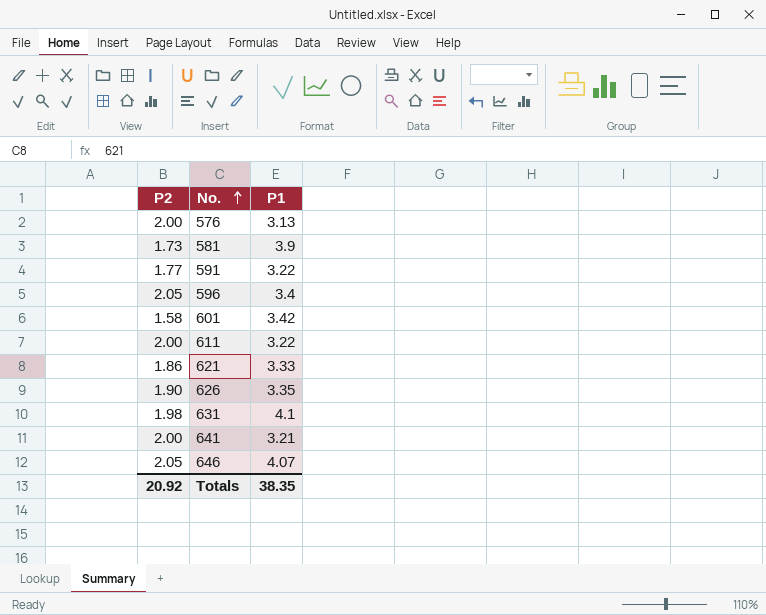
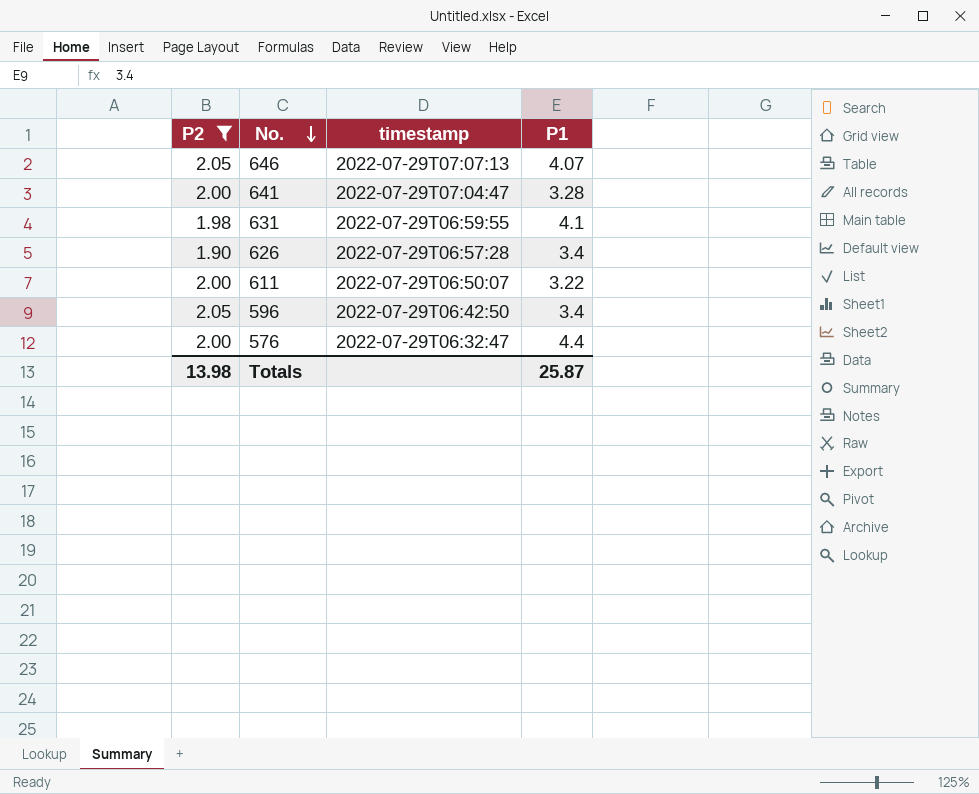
filter: none -> P2 >= 1.90
row order: No. ascending -> No. descending
column timestamp | position: none -> 3
641 | P1: 3.21 -> 3.28
626 | P1: 3.35 -> 3.4
576 | P1: 3.13 -> 4.4
Totals | P2: 20.92 -> 13.98
Totals | P1: 38.35 -> 25.87

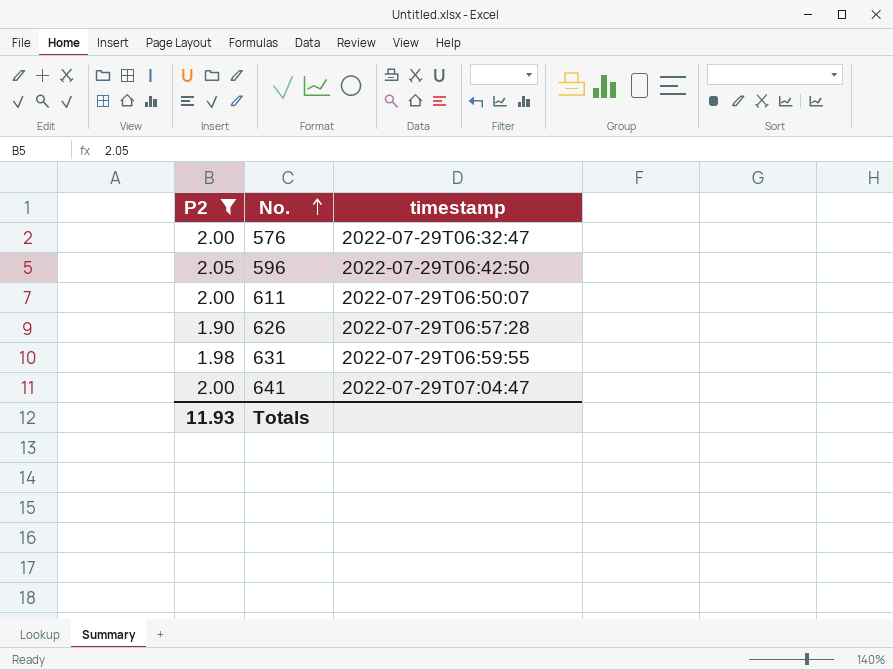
row order: No. descending -> No. ascending
column P1 | position: 4 -> none
row 646: 2.05 | 2022-07-29T07:07:13 | 4.07 -> none
Totals | P2: 13.98 -> 11.93

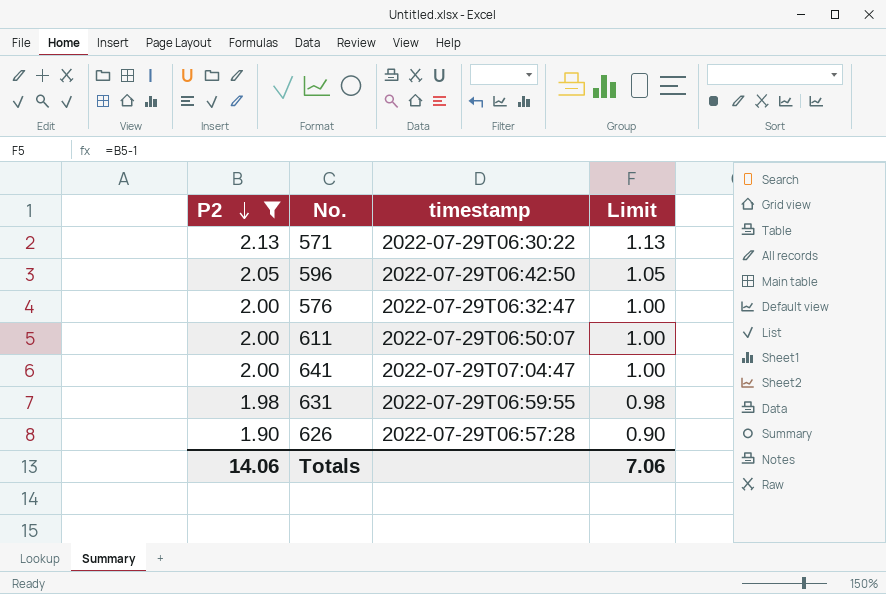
row order: No. ascending -> P2 descending
column Limit | formula: none -> [P2] - 1
row 571: none -> 2.13 | 2022-07-29T06:30:22 | 1.13
Totals | P2: 11.93 -> 14.06

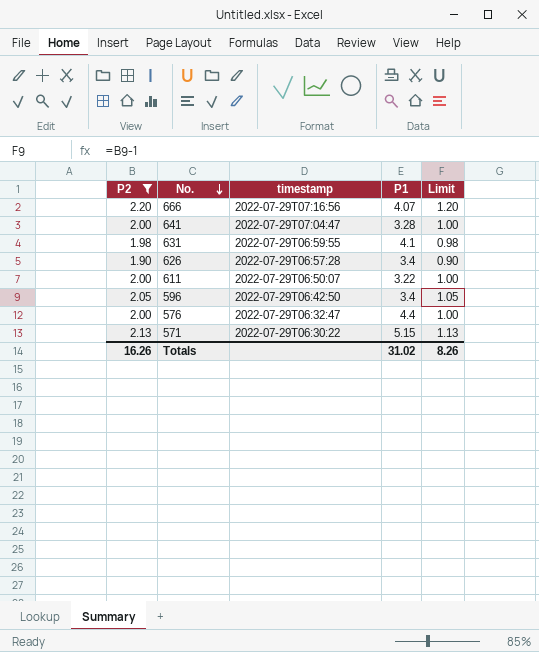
row order: P2 descending -> No. descending
column P1 | position: none -> 4
row 666: none -> 2.20 | 2022-07-29T07:16:56 | 4.07 | 1.20
Totals | P2: 14.06 -> 16.26
Totals | Limit: 7.06 -> 8.26

